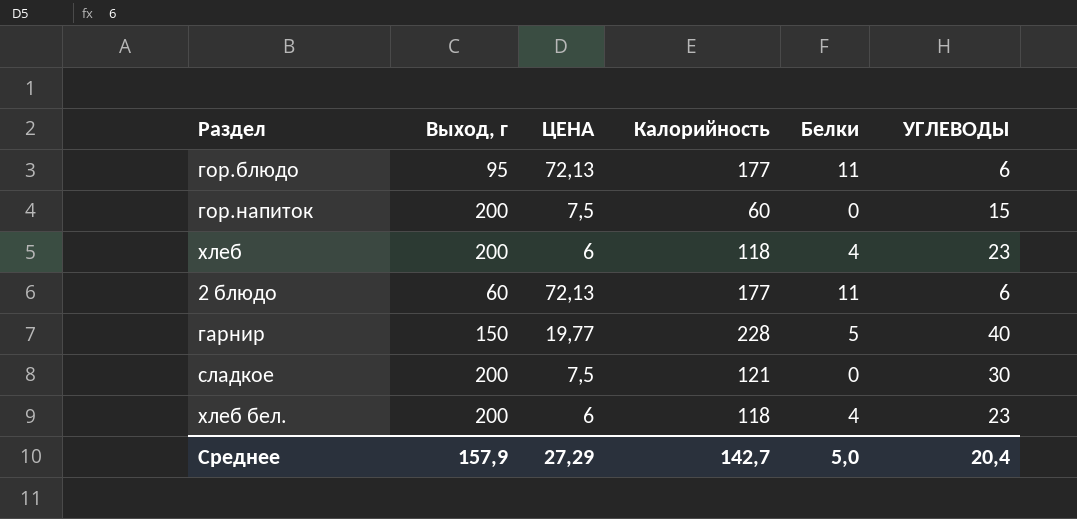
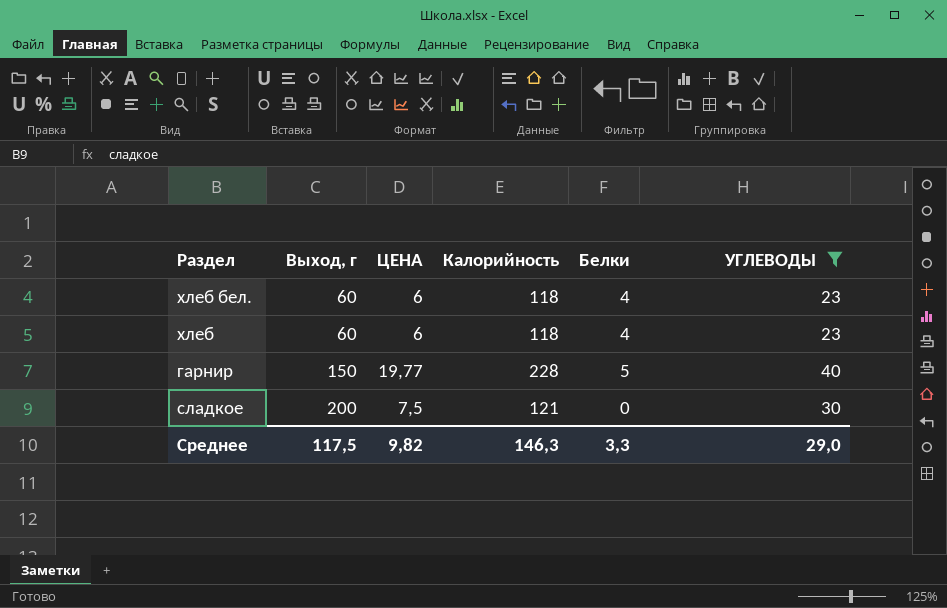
filter: none -> УГЛЕВОДЫ >= 23
row order: none -> Выход, г ascending
хлеб бел. | Выход, г: 200 -> 60
хлеб | Выход, г: 200 -> 60
Среднее | Выход, г: 157,9 -> 117,5
Среднее | ЦЕНА: 27,29 -> 9,82
Среднее | Калорийность: 142,7 -> 146,3
Среднее | Белки: 5,0 -> 3,3
Среднее | УГЛЕВОДЫ: 20,4 -> 29,0

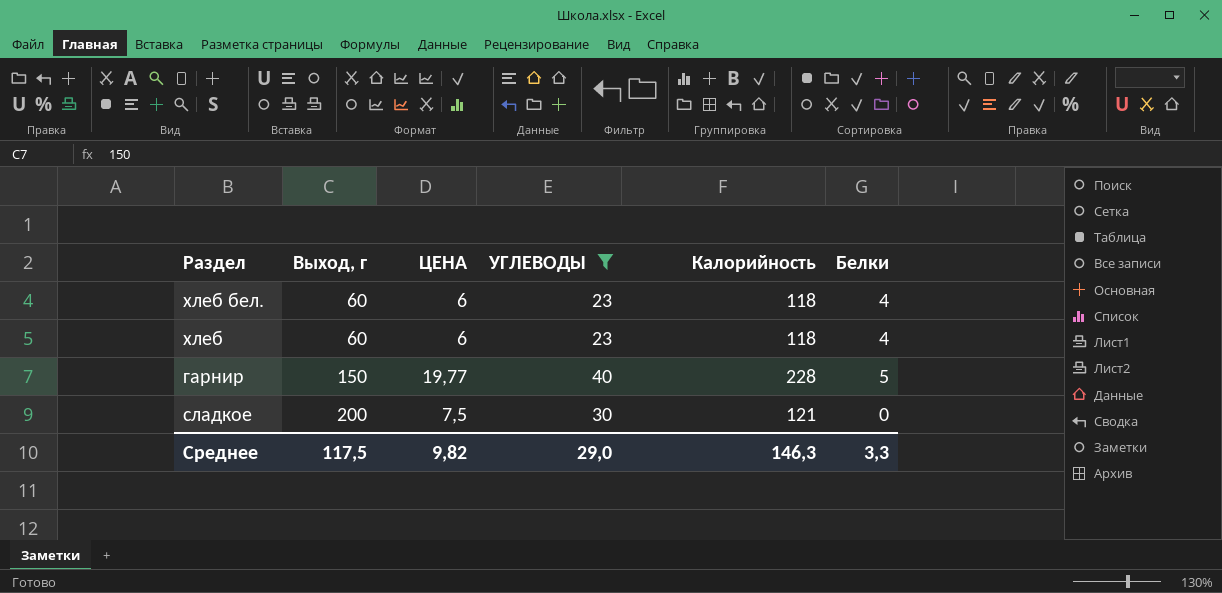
column УГЛЕВОДЫ | position: 6 -> 4

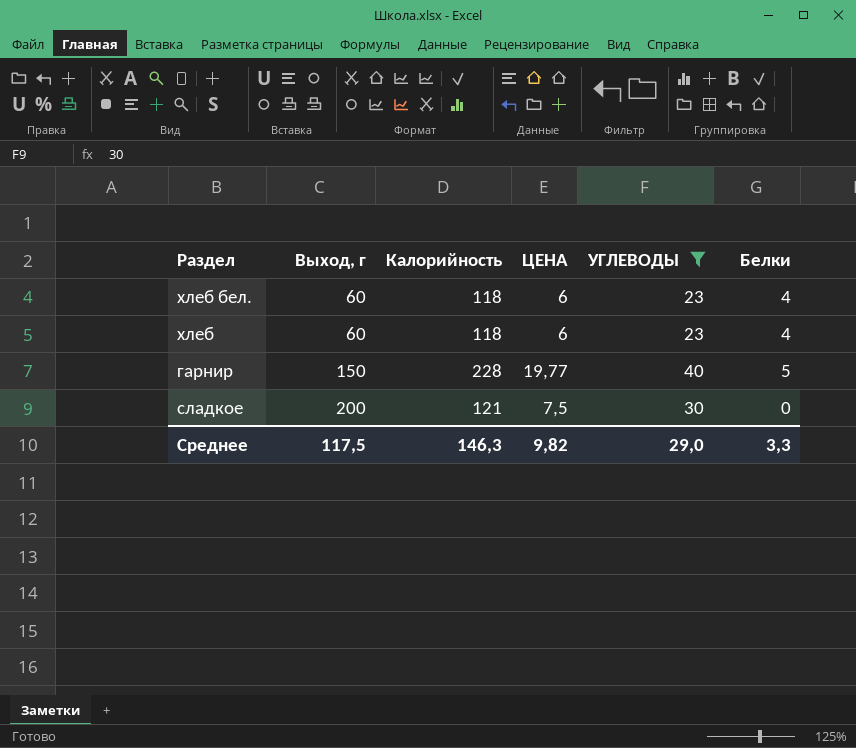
column Калорийность | position: 5 -> 3

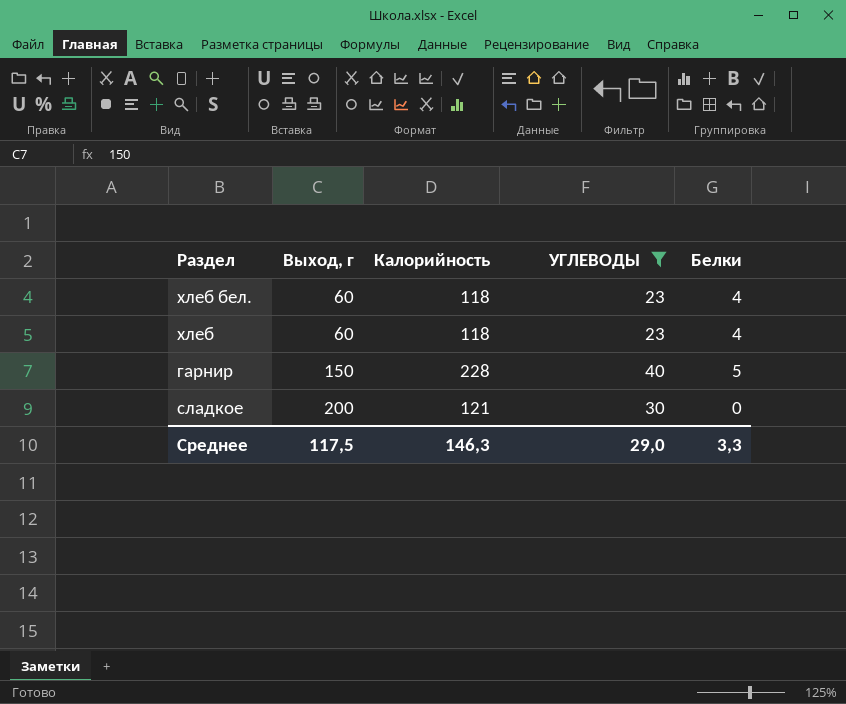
column ЦЕНА | position: 4 -> none

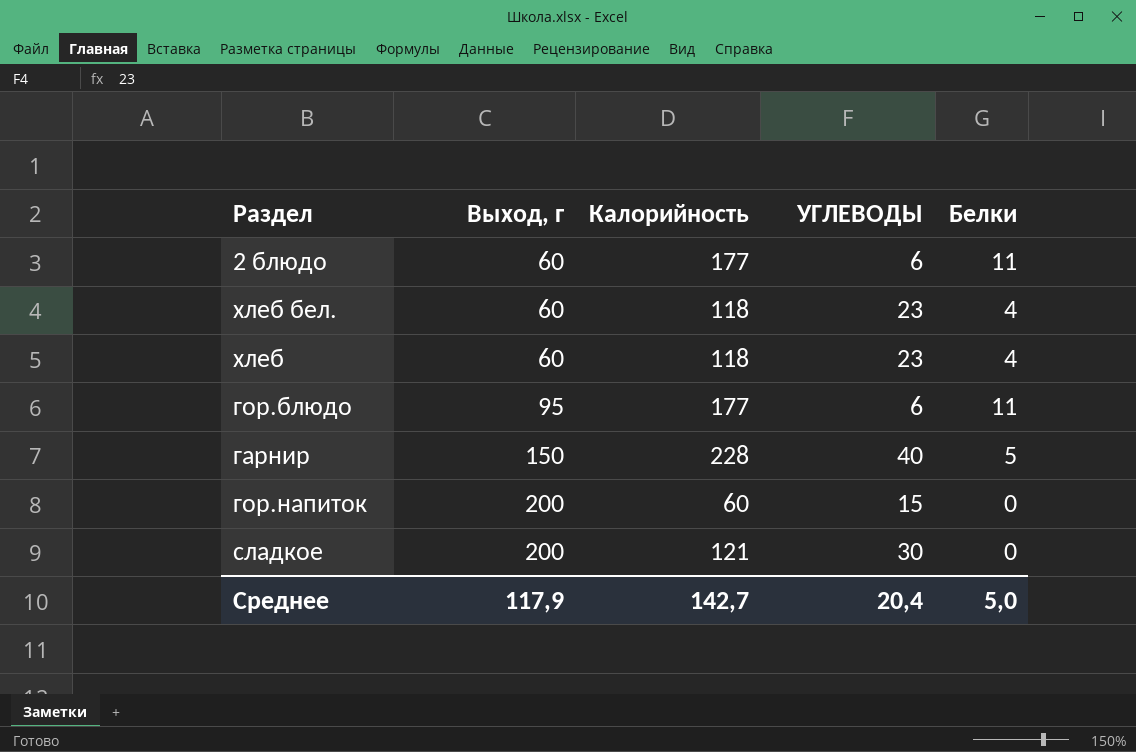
filter: УГЛЕВОДЫ >= 23 -> none
Среднее | Выход, г: 117,5 -> 117,9
Среднее | Калорийность: 146,3 -> 142,7
Среднее | УГЛЕВОДЫ: 29,0 -> 20,4
Среднее | Белки: 3,3 -> 5,0

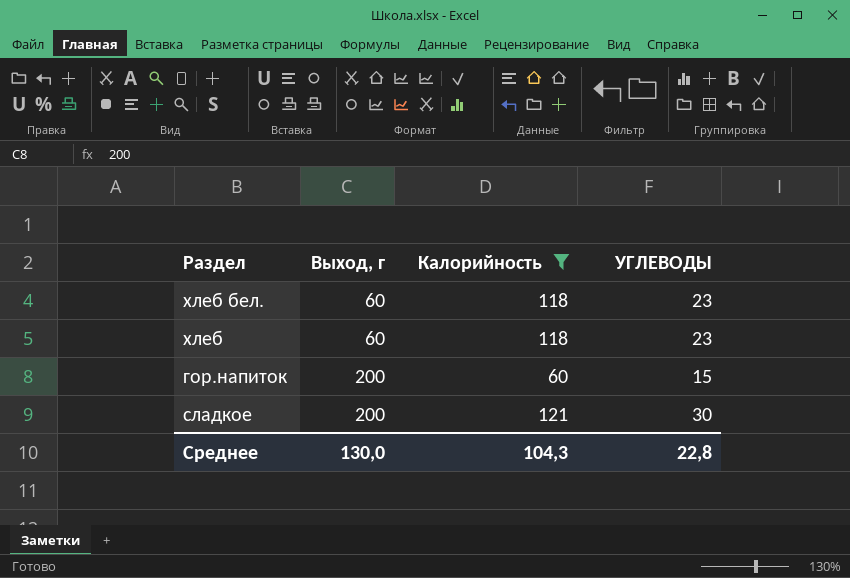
filter: none -> Калорийность <= 121
column Белки | position: 5 -> none
Среднее | Выход, г: 117,9 -> 130,0
Среднее | Калорийность: 142,7 -> 104,3
Среднее | УГЛЕВОДЫ: 20,4 -> 22,8

